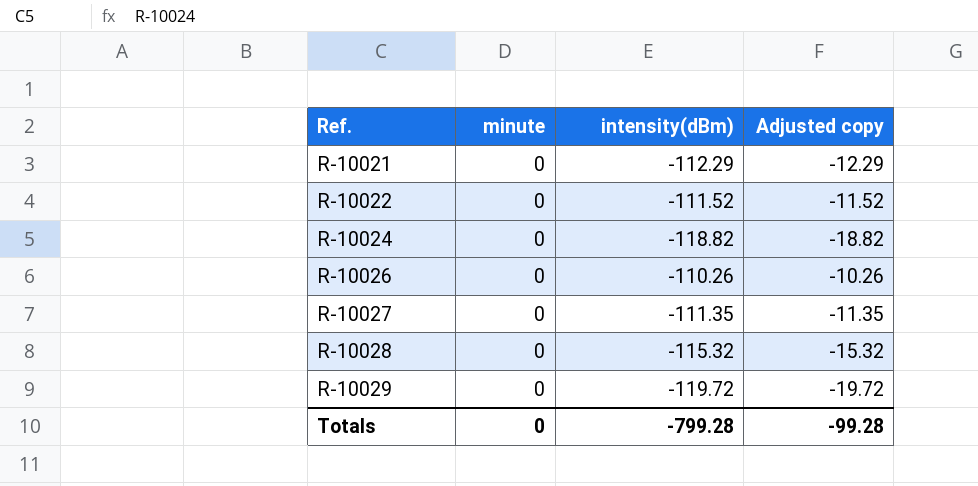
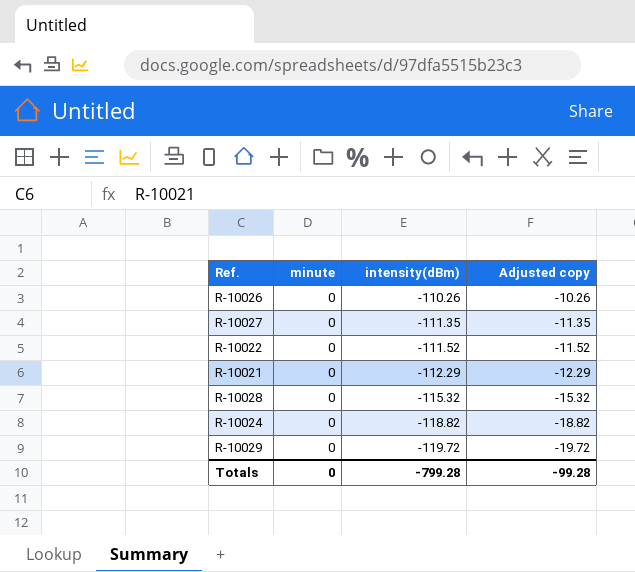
row order: Ref. ascending -> intensity(dBm) descending

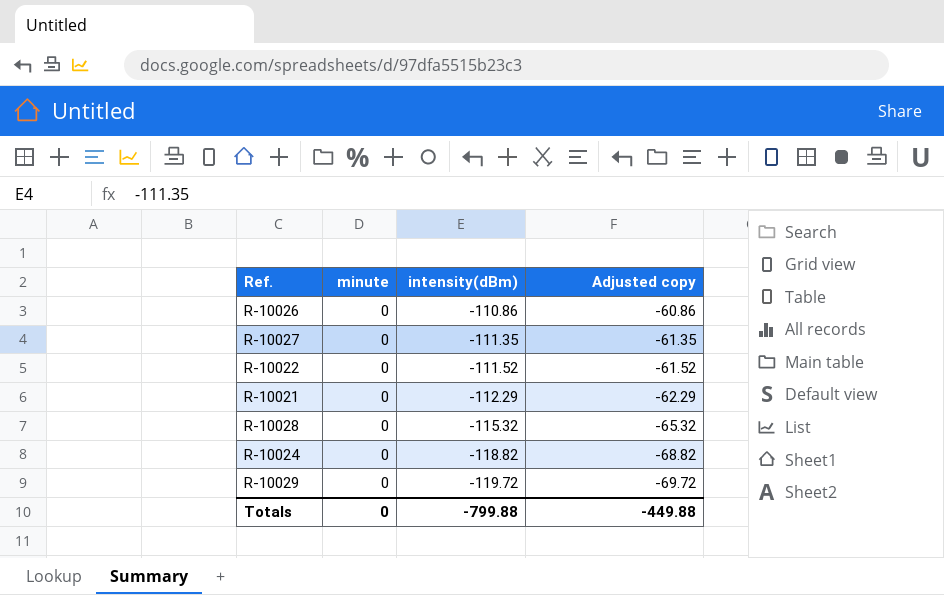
column Adjusted copy | formula: [intensity(dBm)] + 100 -> [intensity(dBm)] + 50
R-10026 | intensity(dBm): -110.26 -> -110.86
Totals | intensity(dBm): -799.28 -> -799.88
Totals | Adjusted copy: -99.28 -> -449.88

